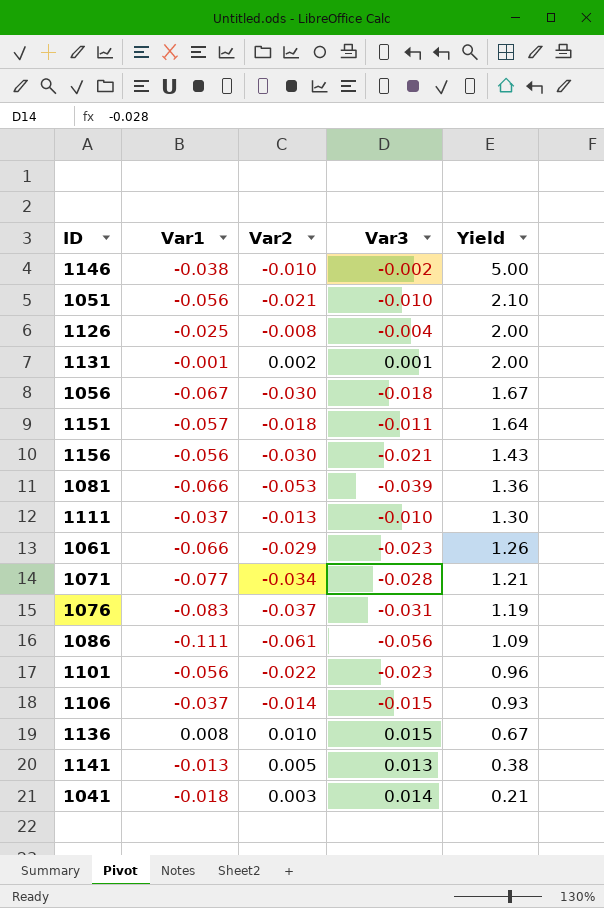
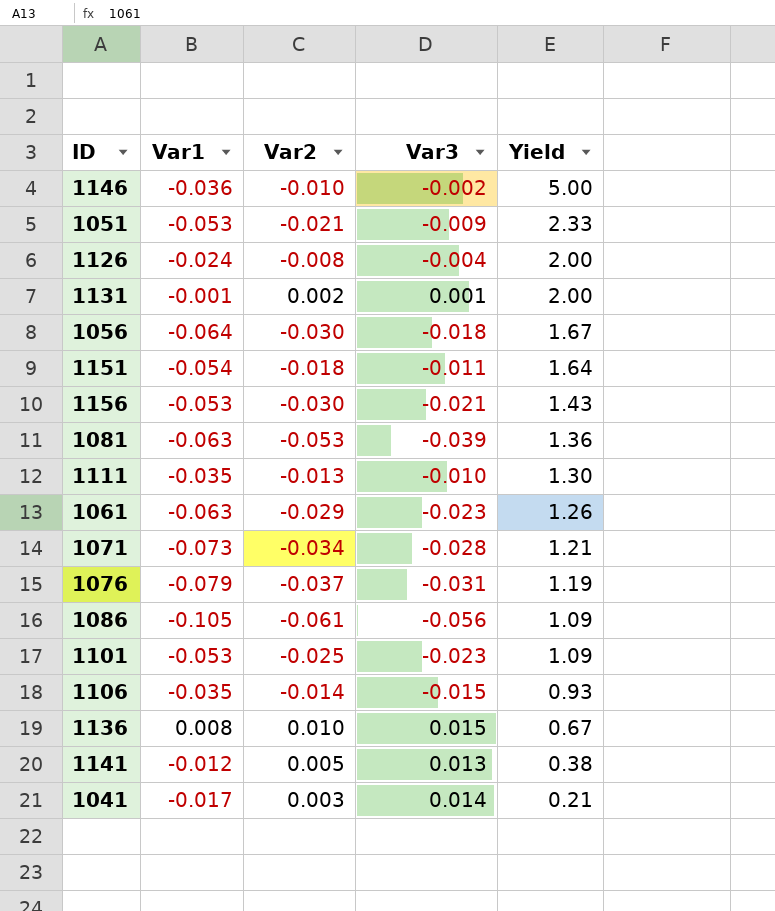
1146 | Var1: -0.038 -> -0.036
1051 | Var1: -0.056 -> -0.053
1051 | Var3: -0.010 -> -0.009
1051 | Yield: 2.10 -> 2.33
1126 | Var1: -0.025 -> -0.024
1056 | Var1: -0.067 -> -0.064
1151 | Var1: -0.057 -> -0.054
1156 | Var1: -0.056 -> -0.053
1081 | Var1: -0.066 -> -0.063
1111 | Var1: -0.037 -> -0.035
1061 | Var1: -0.066 -> -0.063
1071 | Var1: -0.077 -> -0.073
1076 | Var1: -0.083 -> -0.079
1086 | Var1: -0.111 -> -0.105
1101 | Var1: -0.056 -> -0.053
1101 | Var2: -0.022 -> -0.025
1101 | Yield: 0.96 -> 1.09
1106 | Var1: -0.037 -> -0.035
1141 | Var1: -0.013 -> -0.012
1041 | Var1: -0.018 -> -0.017

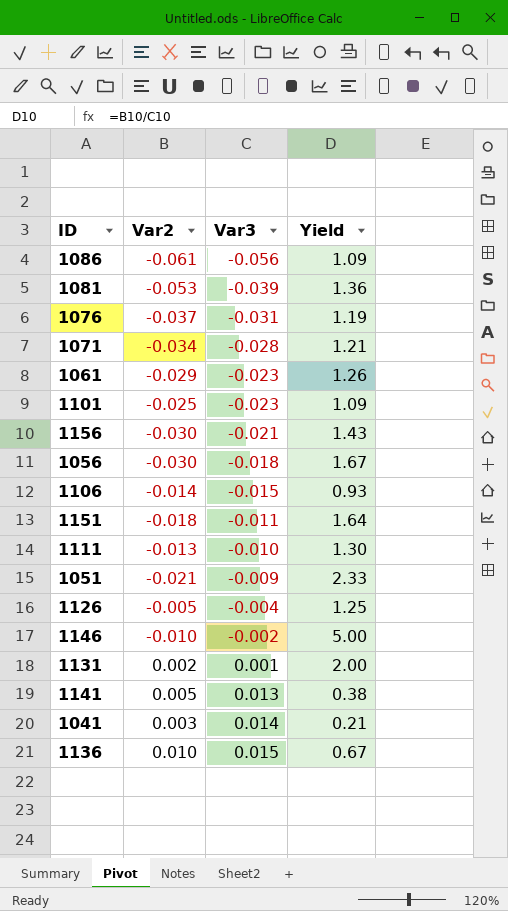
row order: Yield descending -> Var3 ascending
column Var1 | position: 2 -> none
1126 | Var2: -0.008 -> -0.005
1126 | Yield: 2.00 -> 1.25

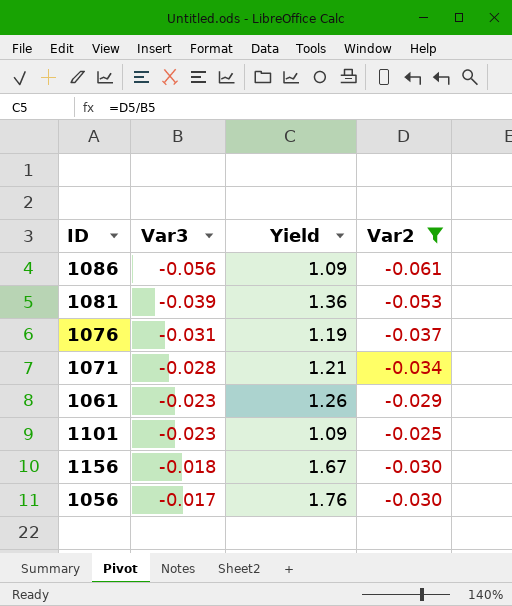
filter: none -> Var2 <= -0.025
column Var2 | position: 2 -> 4
1156 | Var3: -0.021 -> -0.018
1156 | Yield: 1.43 -> 1.67
1056 | Var3: -0.018 -> -0.017
1056 | Yield: 1.67 -> 1.76

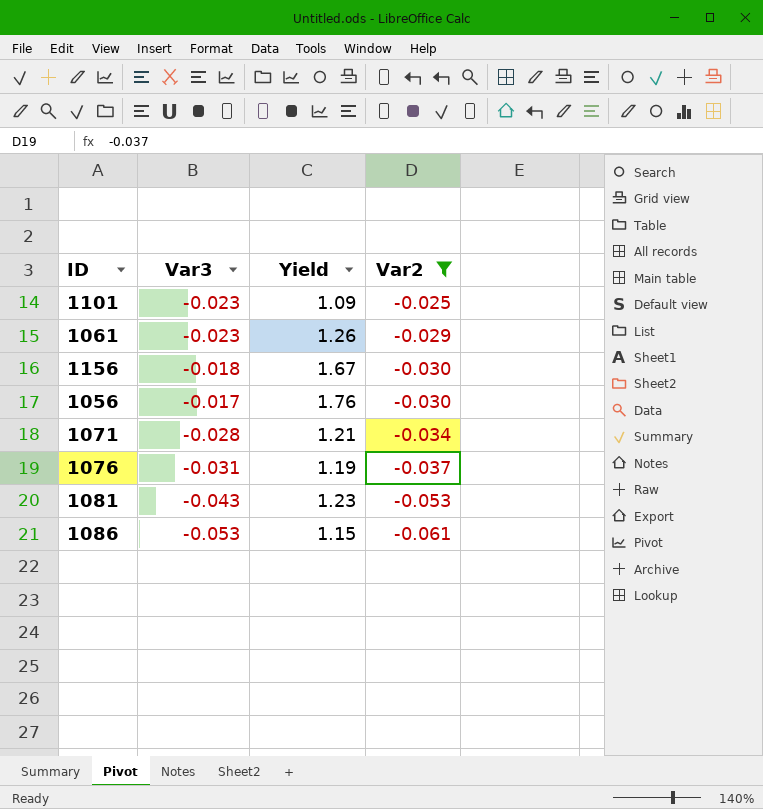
row order: Var3 ascending -> Var2 descending
1081 | Var3: -0.039 -> -0.043
1081 | Yield: 1.36 -> 1.23
1086 | Var3: -0.056 -> -0.053
1086 | Yield: 1.09 -> 1.15

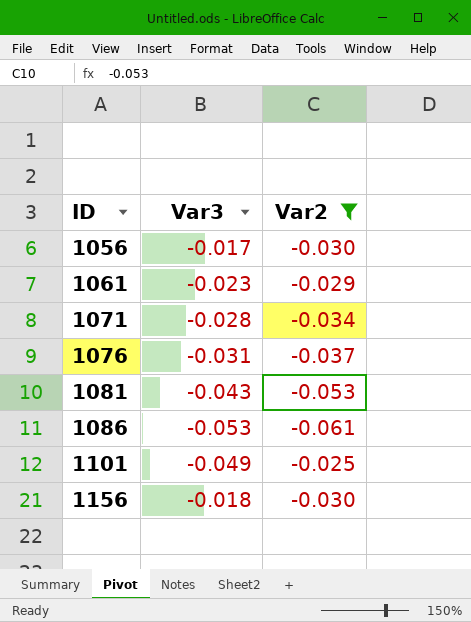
row order: Var2 descending -> ID ascending
column Yield | formula: [Var2] / [Var3] -> none
1101 | Var3: -0.023 -> -0.049

